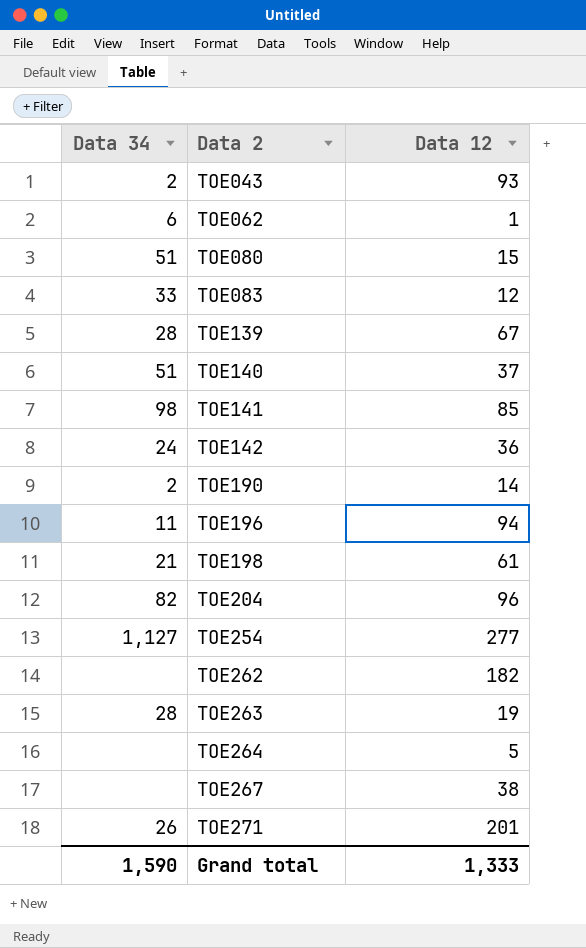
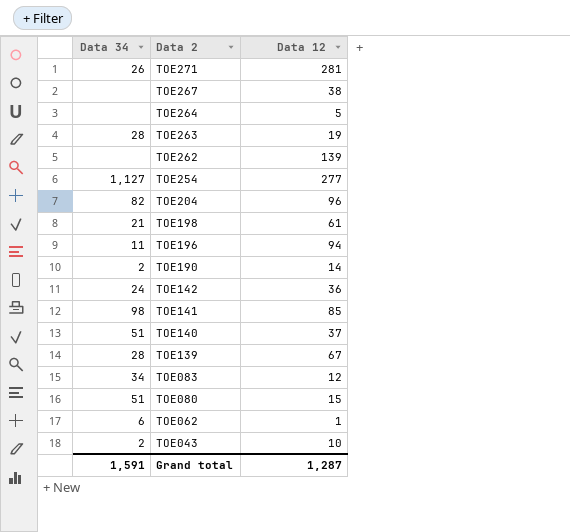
row order: Data 2 ascending -> Data 2 descending
TOE271 | Data 12: 201 -> 281
TOE262 | Data 12: 182 -> 139
TOE083 | Data 34: 33 -> 34
TOE043 | Data 12: 93 -> 10
Grand total | Data 34: 1,590 -> 1,591
Grand total | Data 12: 1,333 -> 1,287

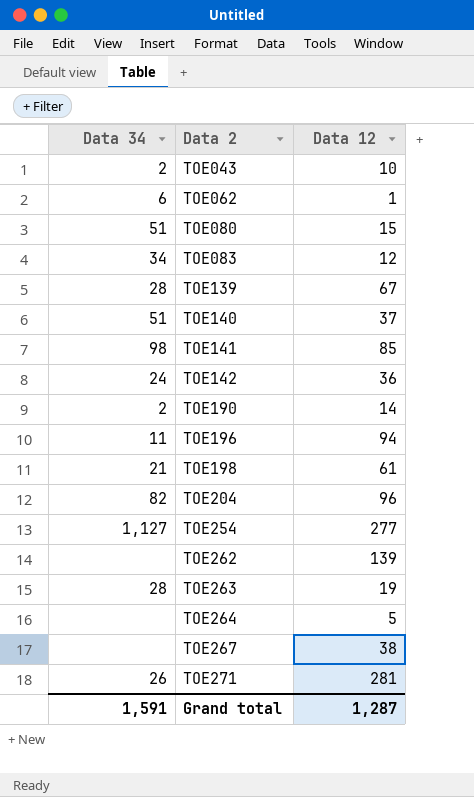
row order: Data 2 descending -> Data 2 ascending

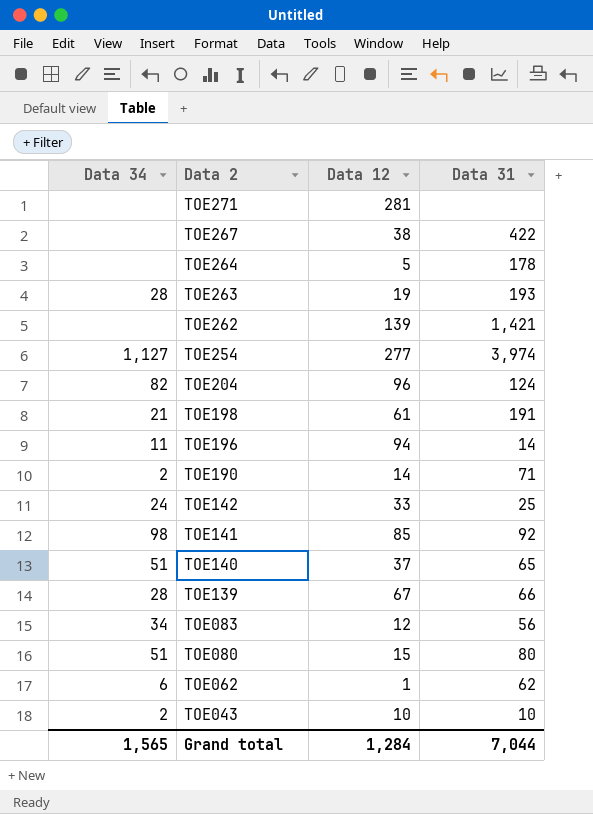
row order: Data 2 ascending -> Data 2 descending
column Data 31 | position: none -> 4
TOE271 | Data 34: 26 -> none
TOE142 | Data 12: 36 -> 33
Grand total | Data 34: 1,591 -> 1,565
Grand total | Data 12: 1,287 -> 1,284

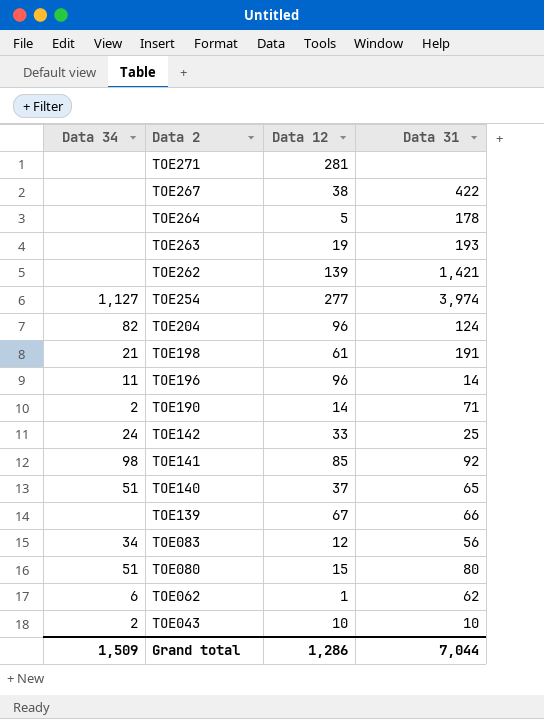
TOE263 | Data 34: 28 -> none
TOE196 | Data 12: 94 -> 96
TOE139 | Data 34: 28 -> none
Grand total | Data 34: 1,565 -> 1,509
Grand total | Data 12: 1,284 -> 1,286

